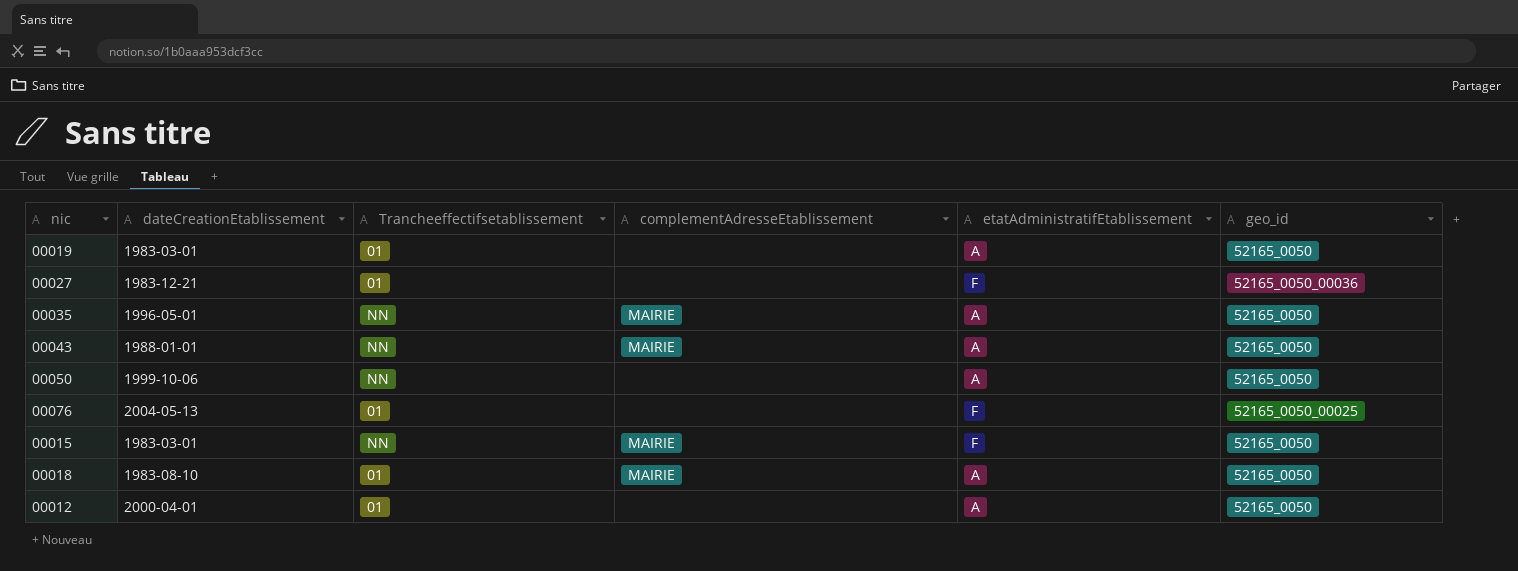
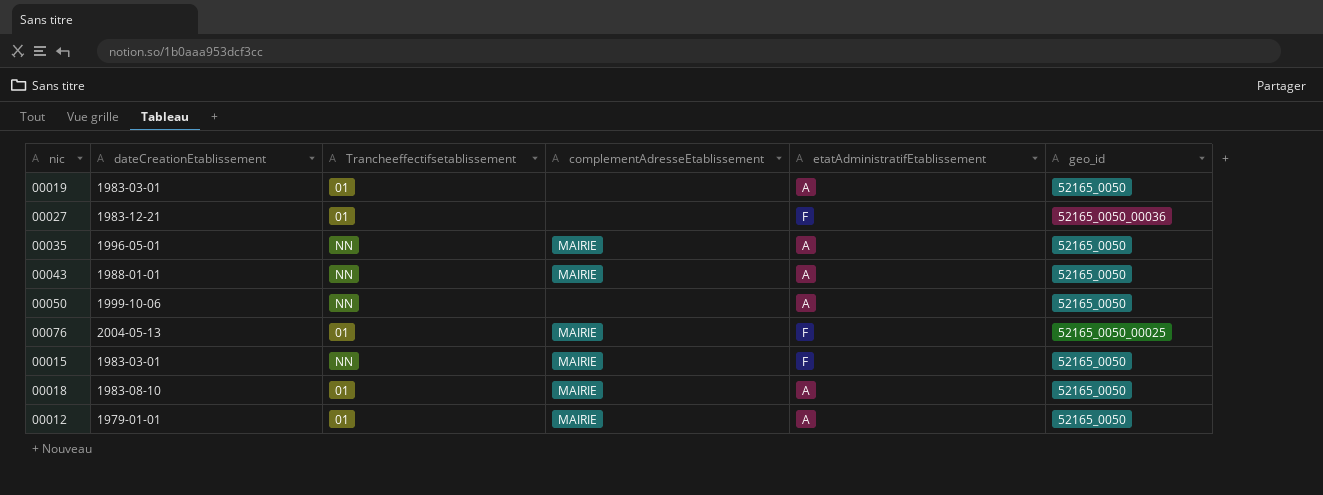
00076 | complementAdresseEtablissement: none -> MAIRIE
00012 | dateCreationEtablissement: 2000-04-01 -> 1979-01-01
00012 | complementAdresseEtablissement: none -> MAIRIE

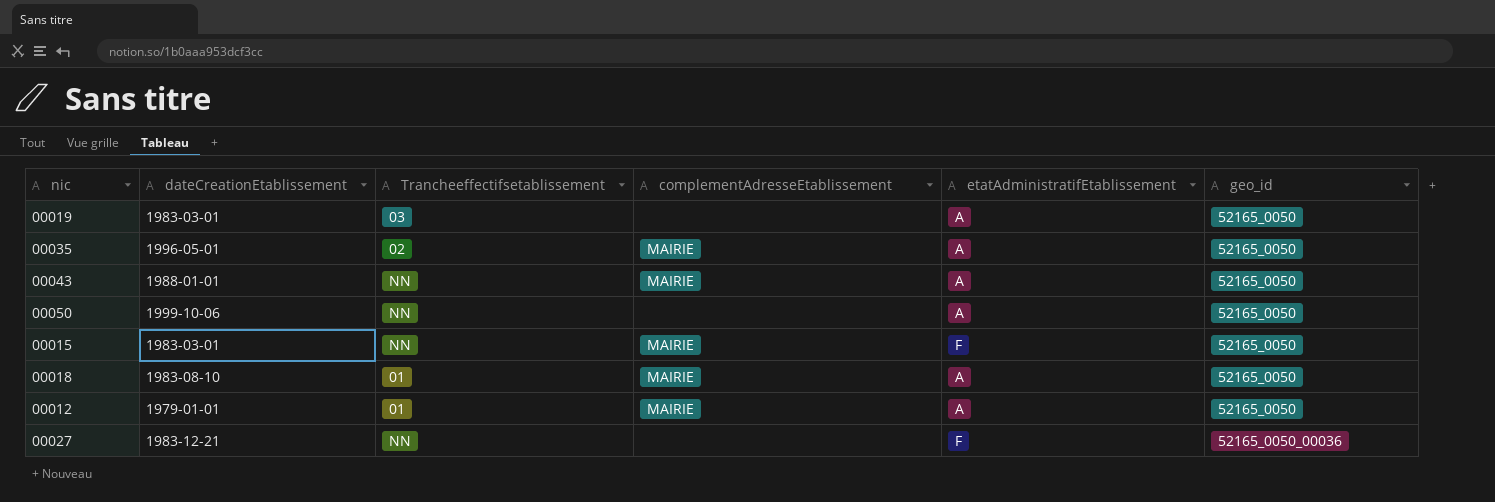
row order: none -> geo_id ascending
row 00076: 2004-05-13 | 01 | MAIRIE | F | 52165_0050_00025 -> none
00019 | Trancheeffectifsetablissement: 01 -> 03
00035 | Trancheeffectifsetablissement: NN -> 02
00027 | Trancheeffectifsetablissement: 01 -> NN

